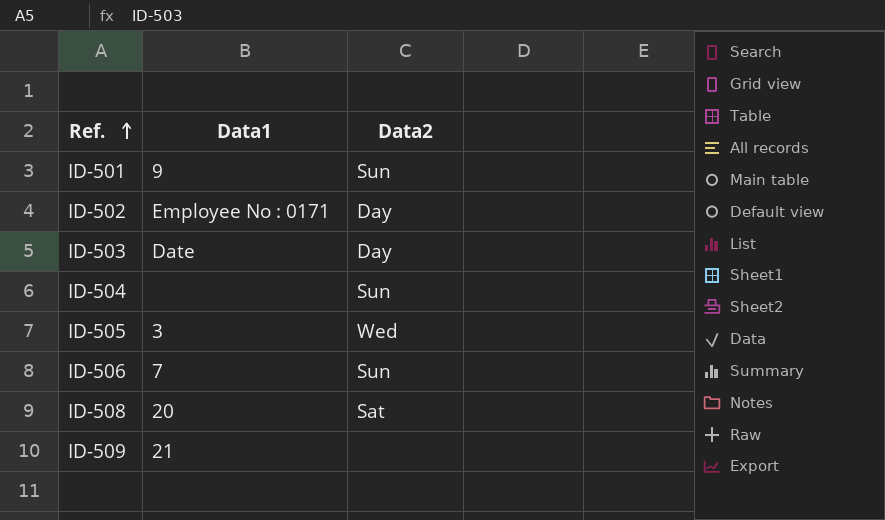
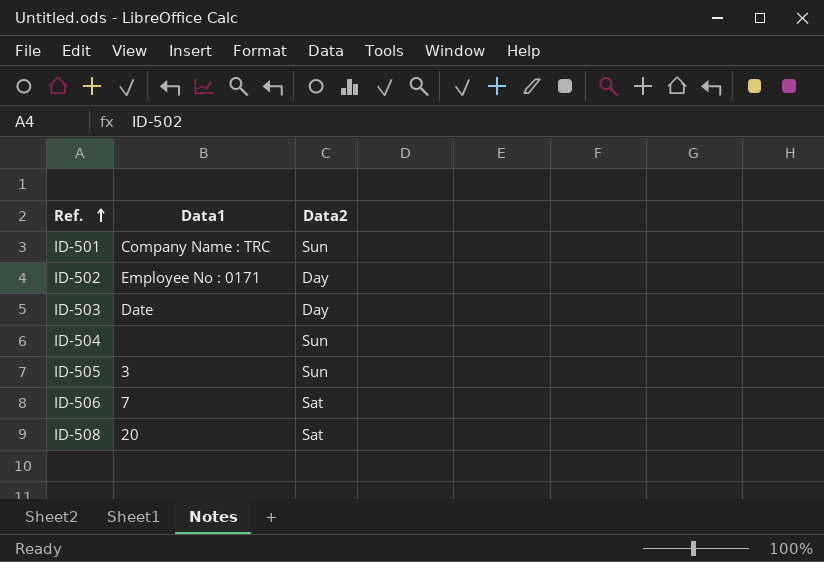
row ID-509: 21 | none -> none
ID-501 | Data1: 9 -> Company Name : TRC
ID-505 | Data2: Wed -> Sun
ID-506 | Data2: Sun -> Sat

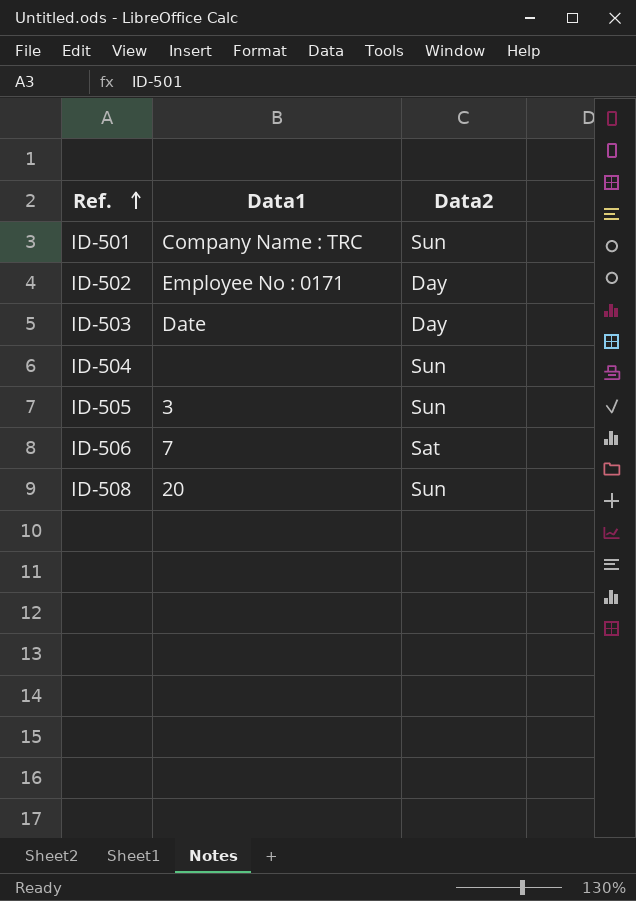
ID-508 | Data2: Sat -> Sun

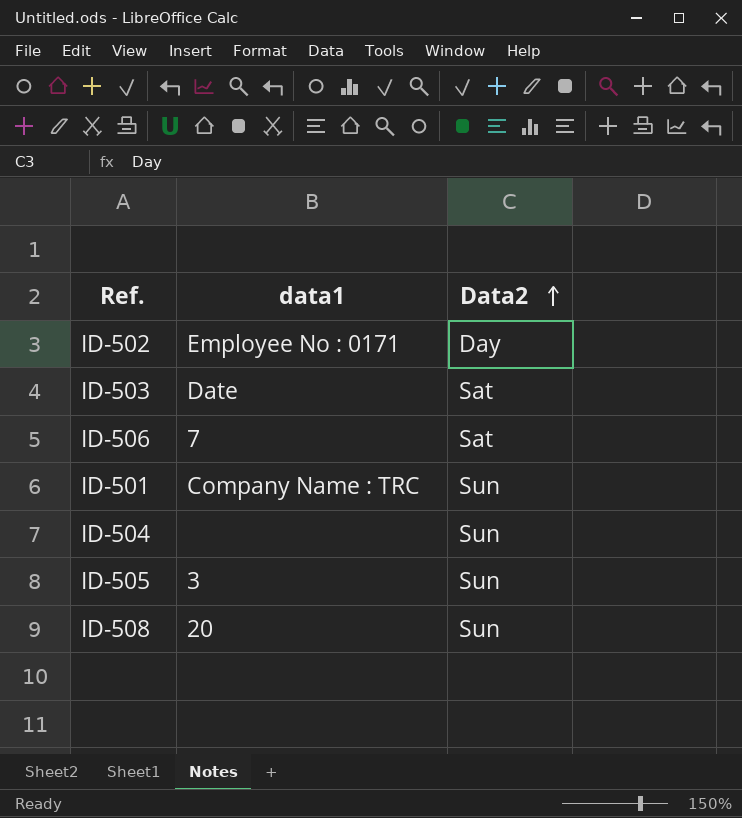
row order: Ref. ascending -> Data2 ascending
column name: Data1 -> data1
ID-503 | Data2: Day -> Sat

